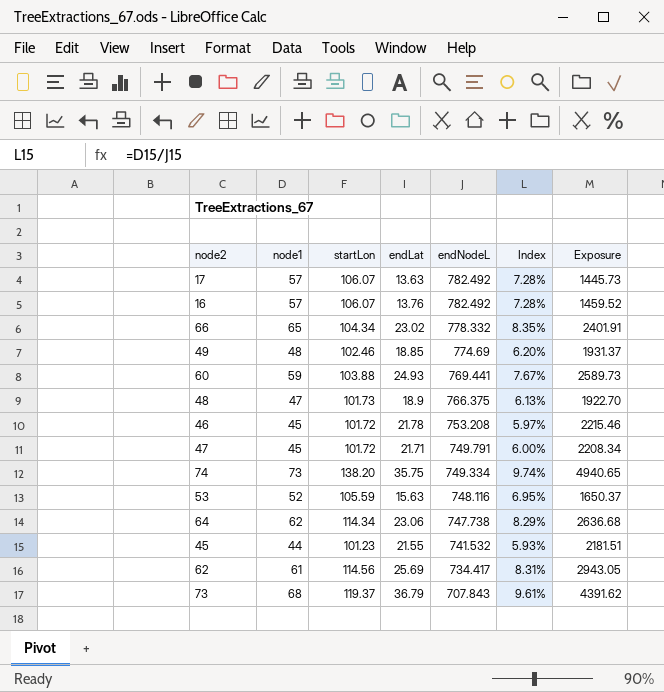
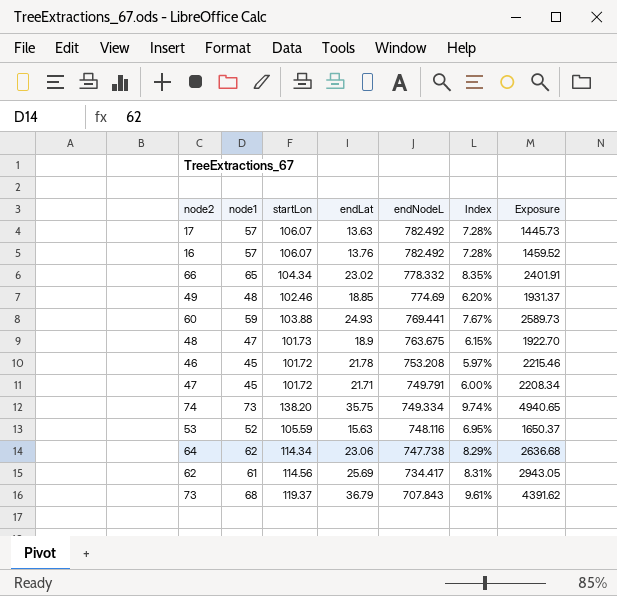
row 45: 44 | 101.23 | 21.55 | 741.532 | 5.93% | 2181.51 -> none
48 | endNodeL: 766.375 -> 763.675
48 | Index: 6.13% -> 6.15%

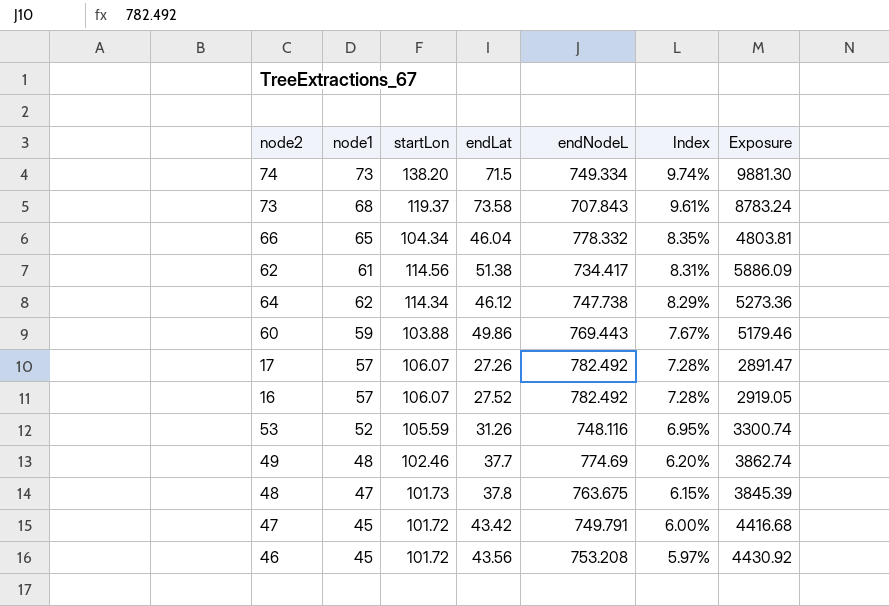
row order: endNodeL descending -> Index descending
74 | endLat: 35.75 -> 71.5
74 | Exposure: 4940.65 -> 9881.30
73 | endLat: 36.79 -> 73.58
73 | Exposure: 4391.62 -> 8783.24
66 | endLat: 23.02 -> 46.04
66 | Exposure: 2401.91 -> 4803.81
62 | endLat: 25.69 -> 51.38
62 | Exposure: 2943.05 -> 5886.09
64 | endLat: 23.06 -> 46.12
64 | Exposure: 2636.68 -> 5273.36
60 | endLat: 24.93 -> 49.86
60 | endNodeL: 769.441 -> 769.443
60 | Exposure: 2589.73 -> 5179.46
17 | endLat: 13.63 -> 27.26
17 | Exposure: 1445.73 -> 2891.47
16 | endLat: 13.76 -> 27.52
16 | Exposure: 1459.52 -> 2919.05
53 | endLat: 15.63 -> 31.26
53 | Exposure: 1650.37 -> 3300.74
49 | endLat: 18.85 -> 37.7
49 | Exposure: 1931.37 -> 3862.74
48 | endLat: 18.9 -> 37.8
48 | Exposure: 1922.70 -> 3845.39
47 | endLat: 21.71 -> 43.42
47 | Exposure: 2208.34 -> 4416.68
46 | endLat: 21.78 -> 43.56
46 | Exposure: 2215.46 -> 4430.92

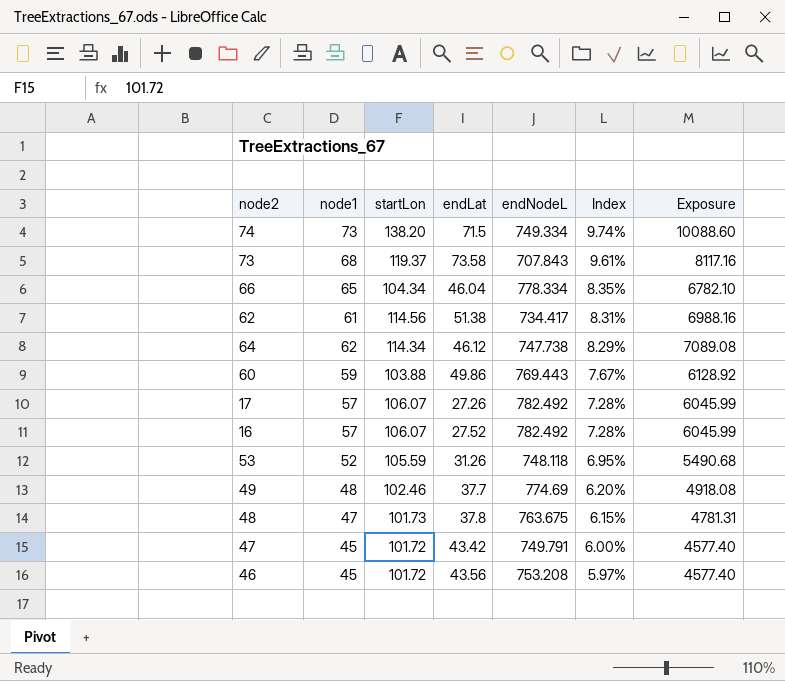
column Exposure | formula: [startLon] * [endLat] -> [node1] * [startLon]
66 | endNodeL: 778.332 -> 778.334
53 | endNodeL: 748.116 -> 748.118

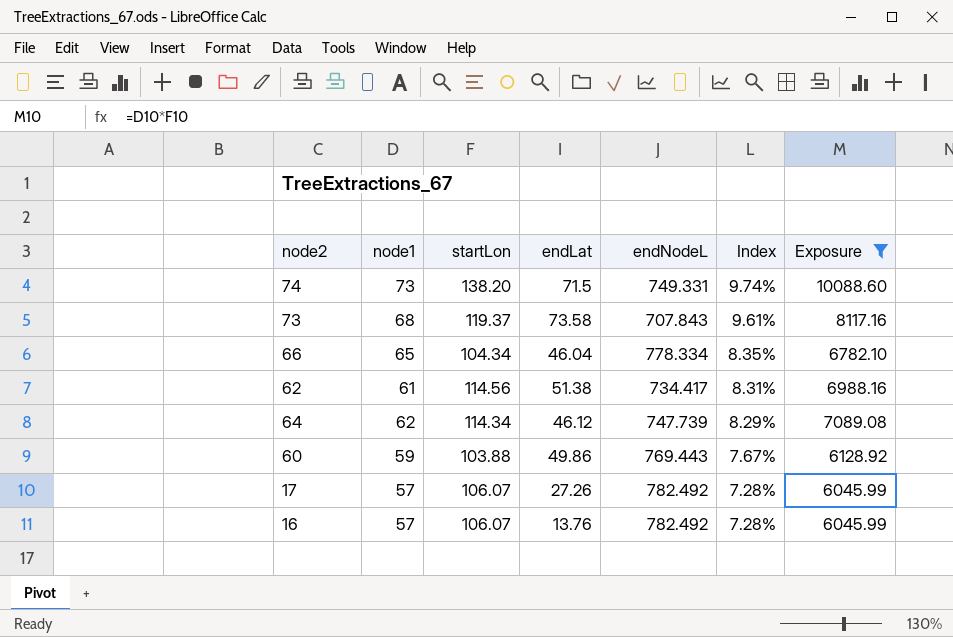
filter: none -> Exposure >= 6045.99
74 | endNodeL: 749.334 -> 749.331
64 | endNodeL: 747.738 -> 747.739
16 | endLat: 27.52 -> 13.76

